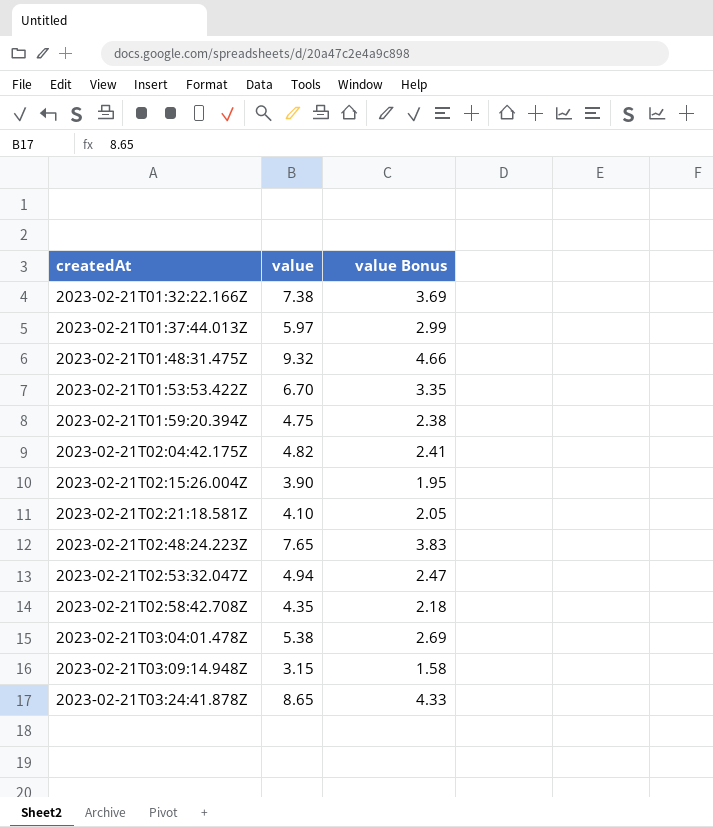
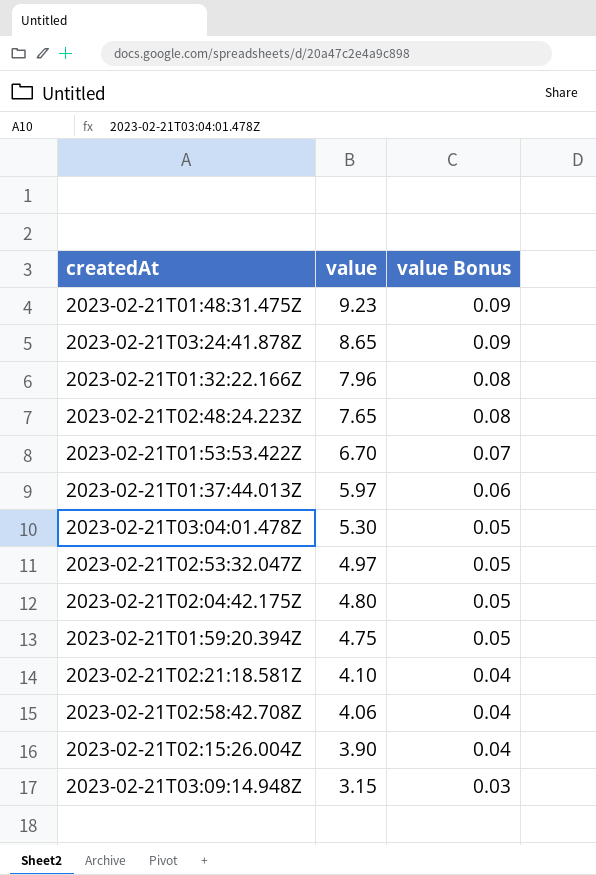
row order: createdAt ascending -> value descending
column value Bonus | formula: [value] * 0.5 -> [value] * 0.01
2023-02-21T01:48:31.475Z | value: 9.32 -> 9.23
2023-02-21T01:32:22.166Z | value: 7.38 -> 7.96
2023-02-21T03:04:01.478Z | value: 5.38 -> 5.30
2023-02-21T02:53:32.047Z | value: 4.94 -> 4.97
2023-02-21T02:04:42.175Z | value: 4.82 -> 4.80
2023-02-21T02:58:42.708Z | value: 4.35 -> 4.06

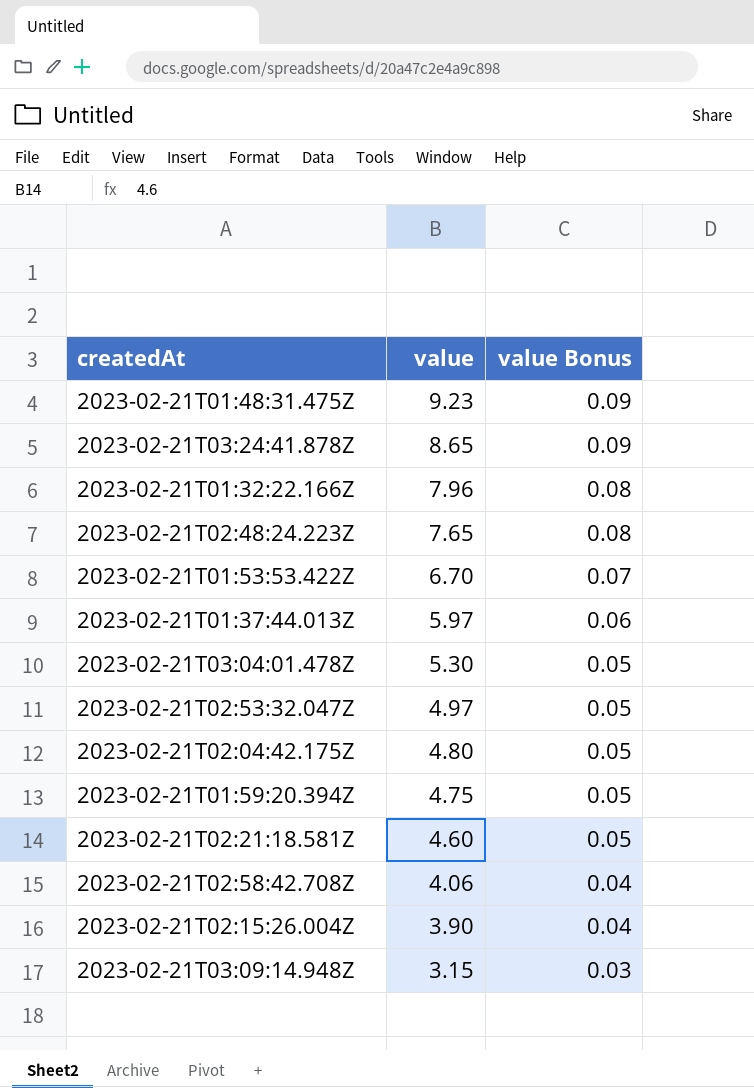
2023-02-21T02:21:18.581Z | value: 4.10 -> 4.60
2023-02-21T02:21:18.581Z | value Bonus: 0.04 -> 0.05

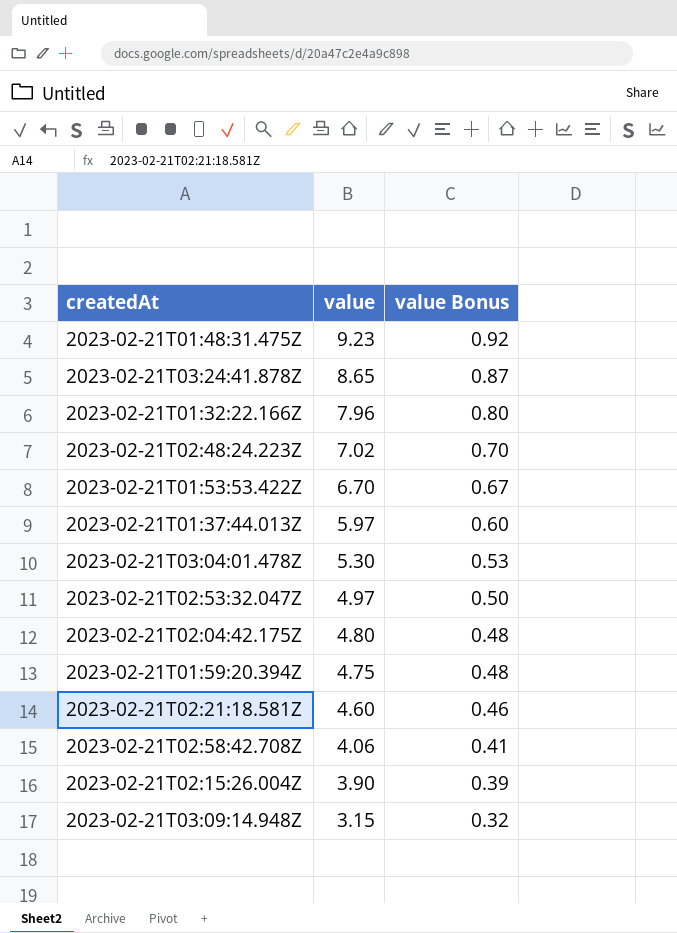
column value Bonus | formula: [value] * 0.01 -> [value] * 0.1
2023-02-21T02:48:24.223Z | value: 7.65 -> 7.02

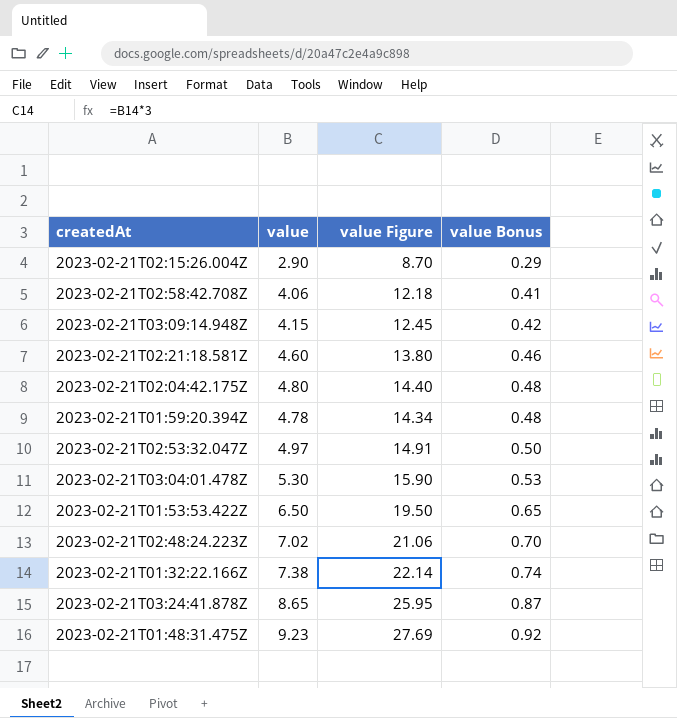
row order: value descending -> value Bonus ascending
column value Figure | formula: none -> [value] * 3
row 2023-02-21T01:37:44.013Z: 5.97 | 0.60 -> none
2023-02-21T02:15:26.004Z | value: 3.90 -> 2.90
2023-02-21T02:15:26.004Z | value Bonus: 0.39 -> 0.29
2023-02-21T03:09:14.948Z | value: 3.15 -> 4.15
2023-02-21T03:09:14.948Z | value Bonus: 0.32 -> 0.42
2023-02-21T01:59:20.394Z | value: 4.75 -> 4.78
2023-02-21T01:53:53.422Z | value: 6.70 -> 6.50
2023-02-21T01:53:53.422Z | value Bonus: 0.67 -> 0.65
2023-02-21T01:32:22.166Z | value: 7.96 -> 7.38
2023-02-21T01:32:22.166Z | value Bonus: 0.80 -> 0.74

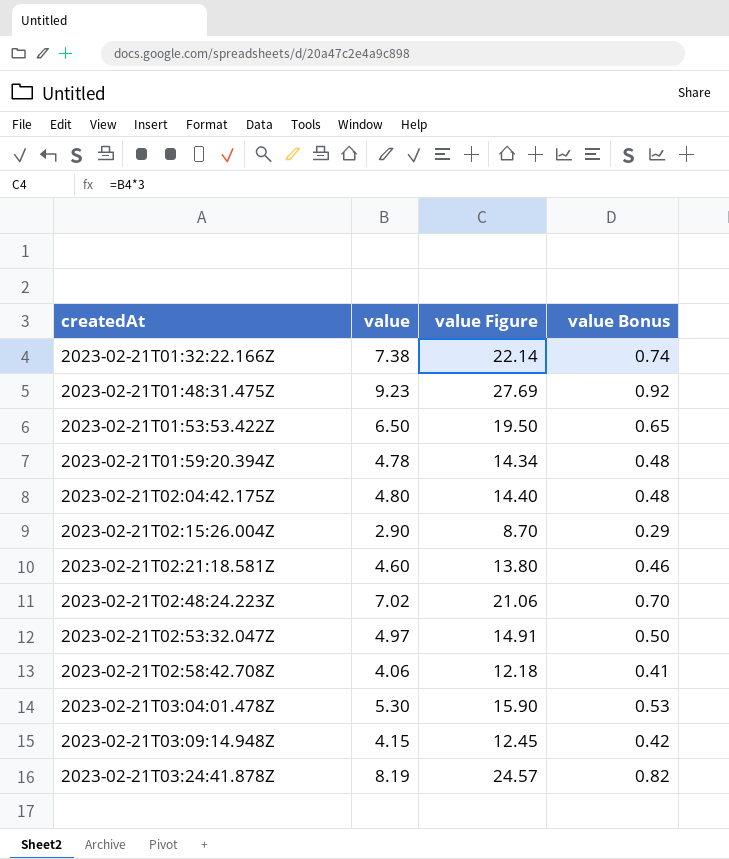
row order: value Bonus ascending -> createdAt ascending
2023-02-21T03:24:41.878Z | value: 8.65 -> 8.19
2023-02-21T03:24:41.878Z | value Figure: 25.95 -> 24.57
2023-02-21T03:24:41.878Z | value Bonus: 0.87 -> 0.82

